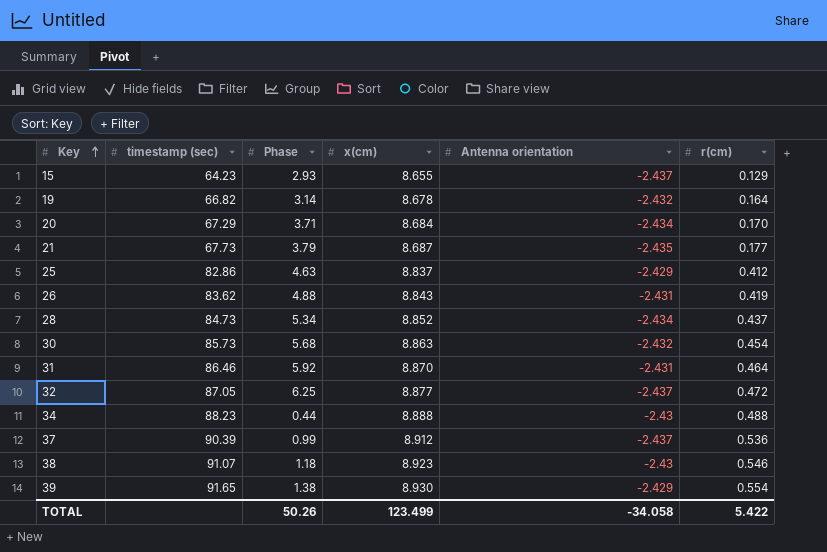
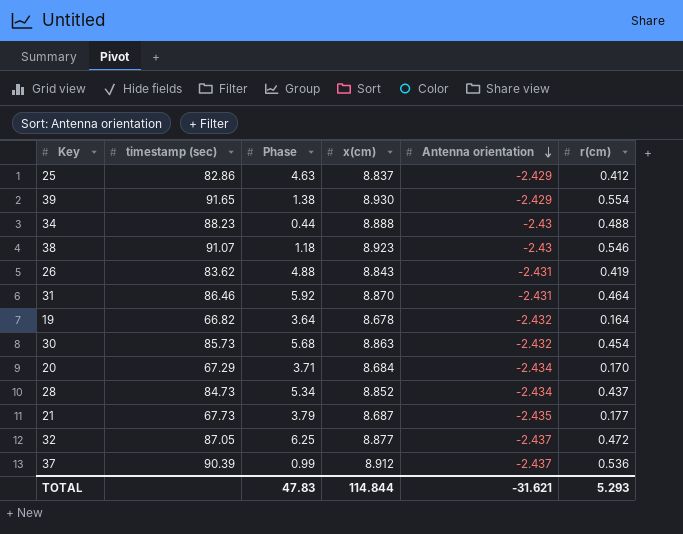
row order: Key ascending -> Antenna orientation descending
row 15: 64.23 | 2.93 | 8.655 | -2.437 | 0.129 -> none
19 | Phase: 3.14 -> 3.64
TOTAL | Phase: 50.26 -> 47.83
TOTAL | x(cm): 123.499 -> 114.844
TOTAL | Antenna orientation: -34.058 -> -31.621
TOTAL | r(cm): 5.422 -> 5.293

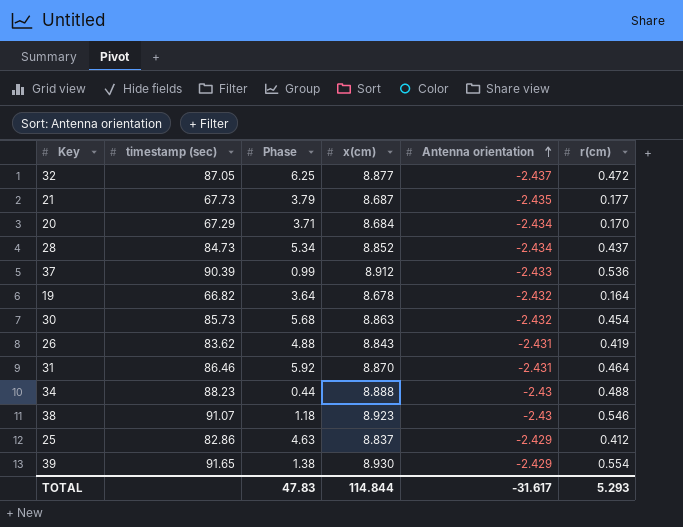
row order: Antenna orientation descending -> Antenna orientation ascending
37 | Antenna orientation: -2.437 -> -2.433
TOTAL | Antenna orientation: -31.621 -> -31.617

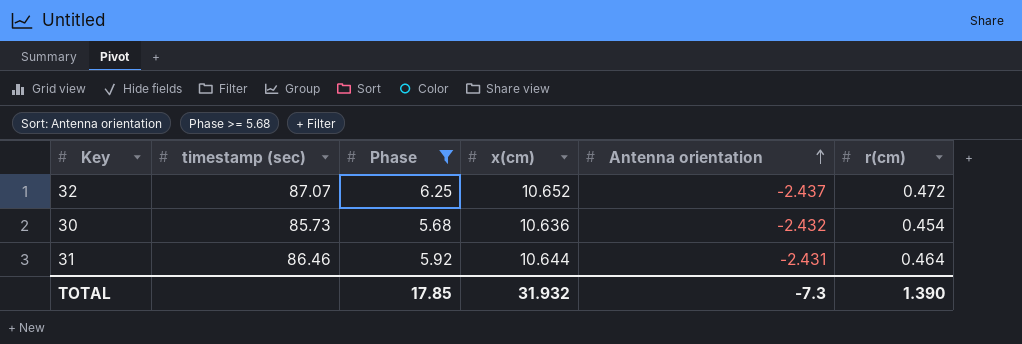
filter: none -> Phase >= 5.68
32 | timestamp (sec): 87.05 -> 87.07
32 | x(cm): 8.877 -> 10.652
30 | x(cm): 8.863 -> 10.636
31 | x(cm): 8.870 -> 10.644
TOTAL | Phase: 47.83 -> 17.85
TOTAL | x(cm): 114.844 -> 31.932
TOTAL | Antenna orientation: -31.617 -> -7.3
TOTAL | r(cm): 5.293 -> 1.390

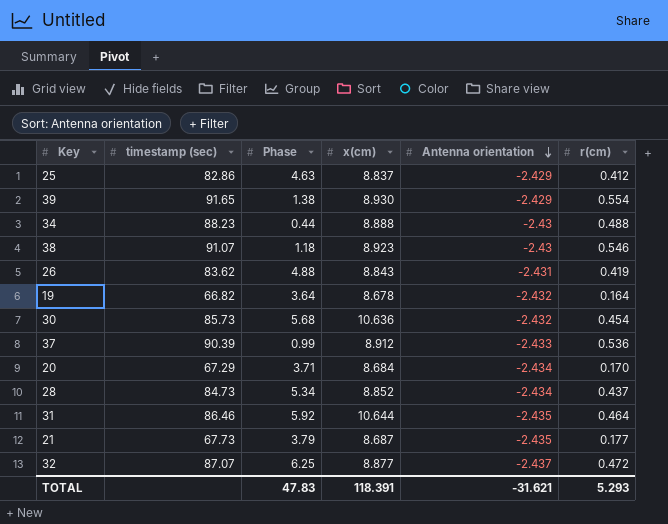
filter: Phase >= 5.68 -> none
row order: Antenna orientation ascending -> Antenna orientation descending
31 | Antenna orientation: -2.431 -> -2.435
32 | x(cm): 10.652 -> 8.877
TOTAL | Phase: 17.85 -> 47.83
TOTAL | x(cm): 31.932 -> 118.391
TOTAL | Antenna orientation: -7.3 -> -31.621
TOTAL | r(cm): 1.390 -> 5.293

